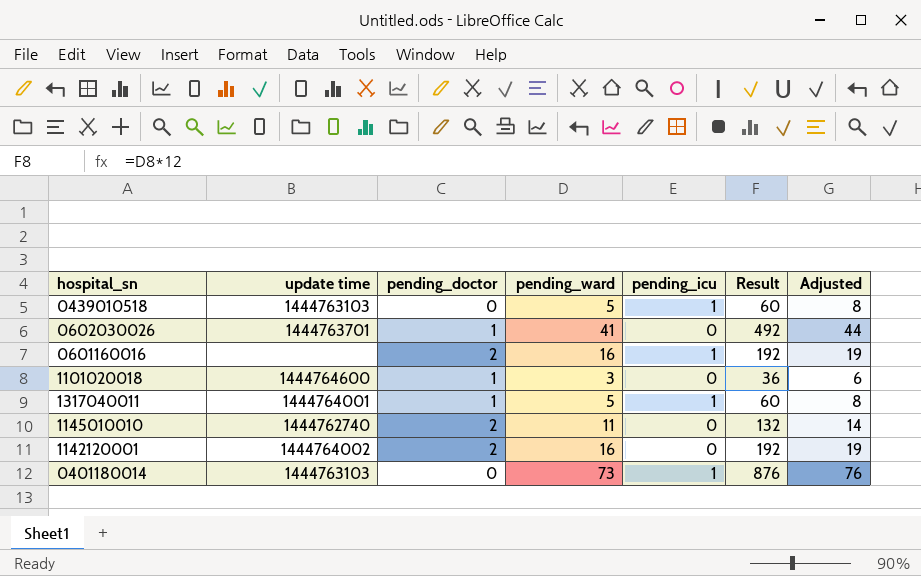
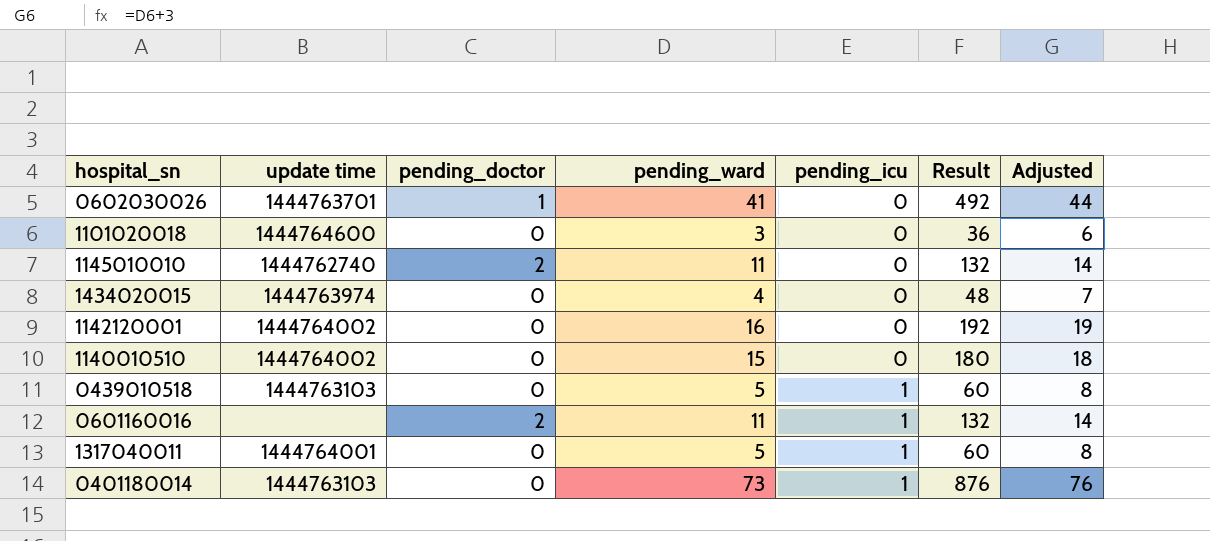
row order: none -> pending_icu ascending
1101020018 | pending_doctor: 1 -> 0
row 1434020015: none -> 1444763974 | 0 | 4 | 0 | 48 | 7
1142120001 | pending_doctor: 2 -> 0
row 1140010510: none -> 1444764002 | 0 | 15 | 0 | 180 | 18
0601160016 | pending_ward: 16 -> 11
0601160016 | Result: 192 -> 132
0601160016 | Adjusted: 19 -> 14
1317040011 | pending_doctor: 1 -> 0

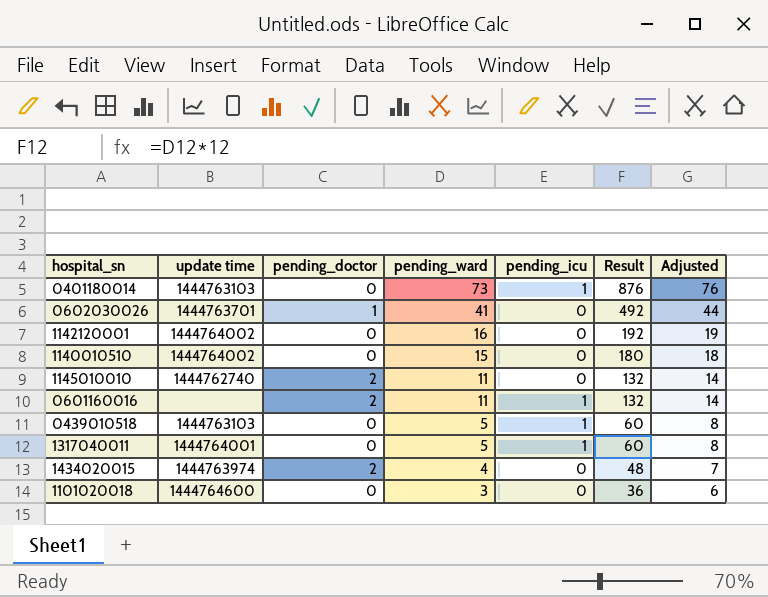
row order: pending_icu ascending -> pending_ward descending
1434020015 | pending_doctor: 0 -> 2

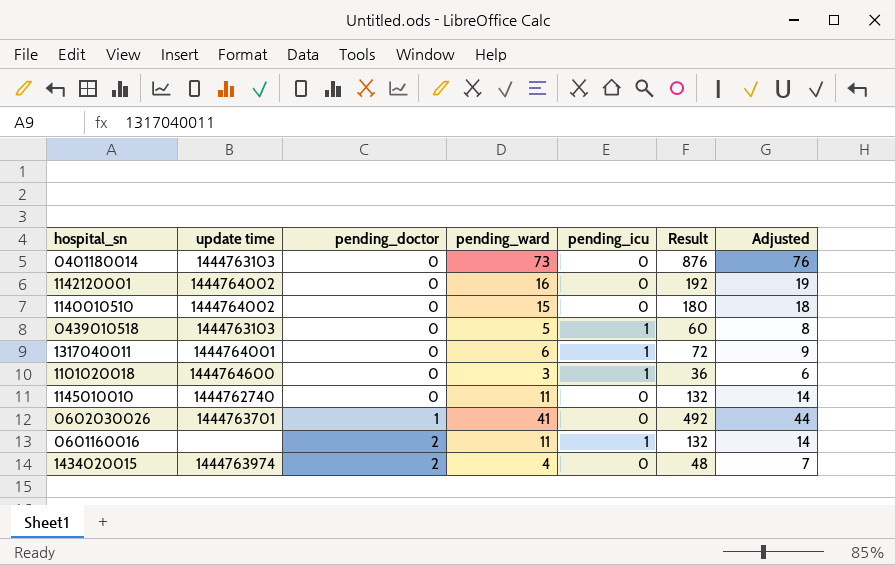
row order: pending_ward descending -> pending_doctor ascending
0401180014 | pending_icu: 1 -> 0
1317040011 | pending_ward: 5 -> 6
1317040011 | Result: 60 -> 72
1317040011 | Adjusted: 8 -> 9
1101020018 | pending_icu: 0 -> 1
1145010010 | pending_doctor: 2 -> 0

